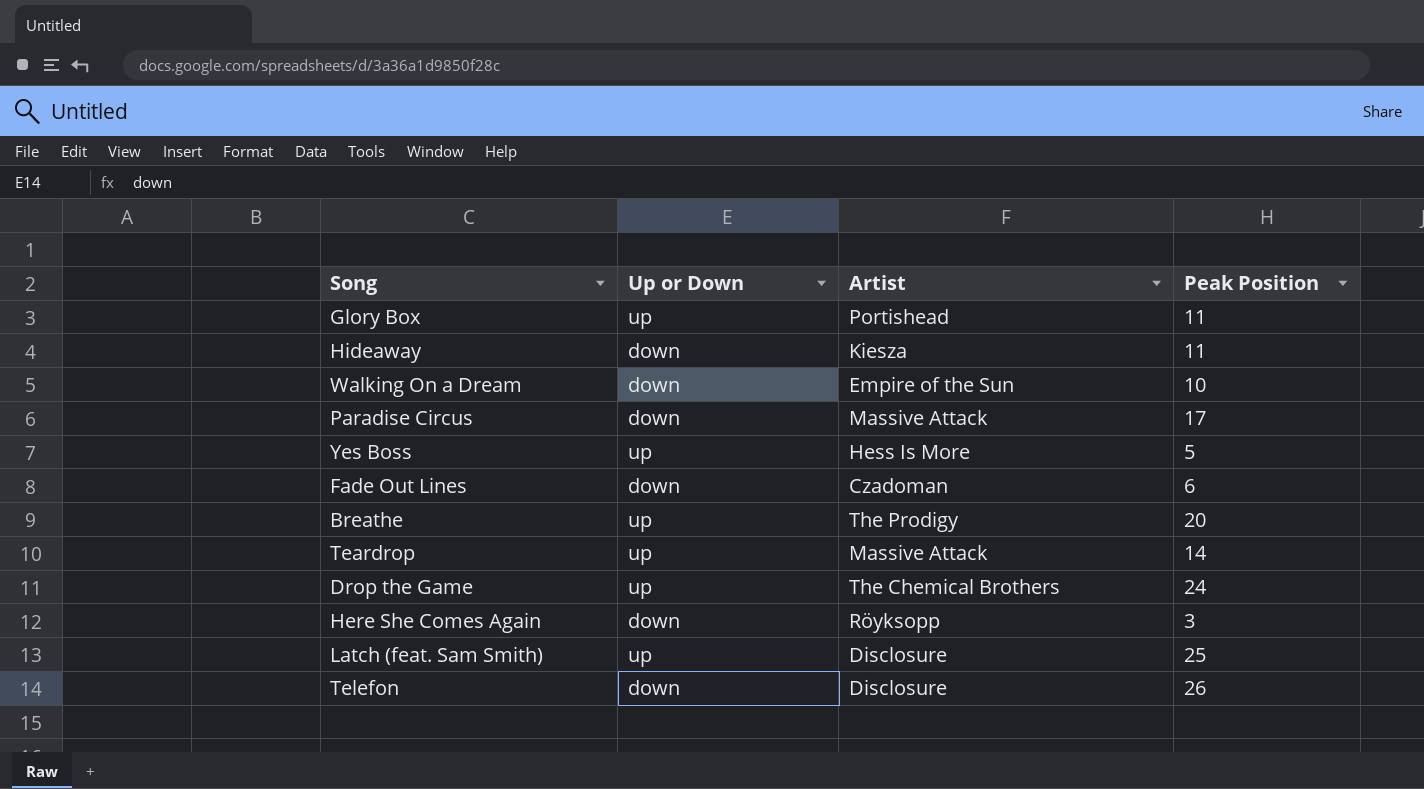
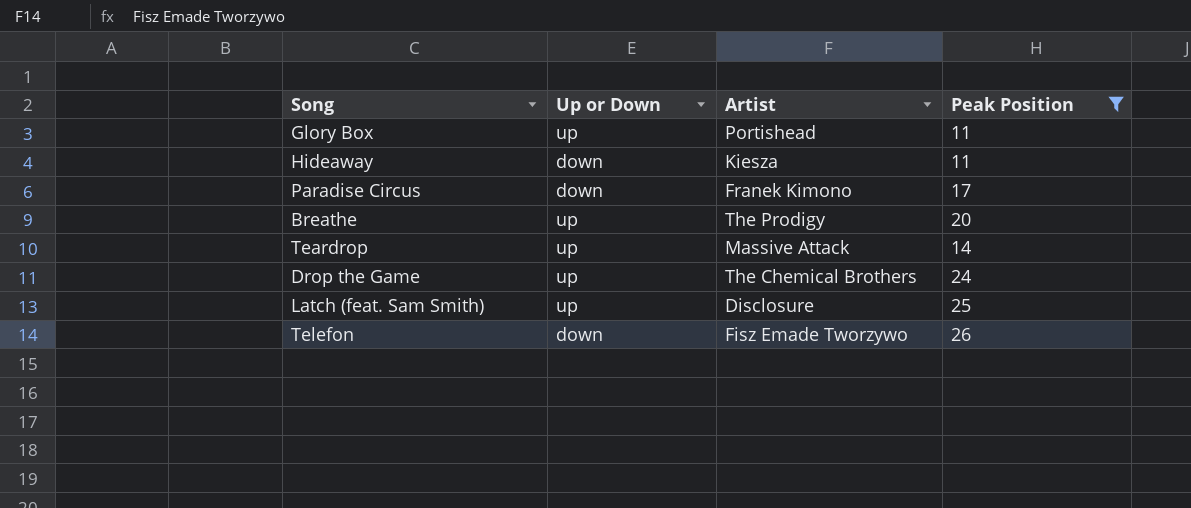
filter: none -> Peak Position >= 11
Paradise Circus | Artist: Massive Attack -> Franek Kimono
Telefon | Artist: Disclosure -> Fisz Emade Tworzywo

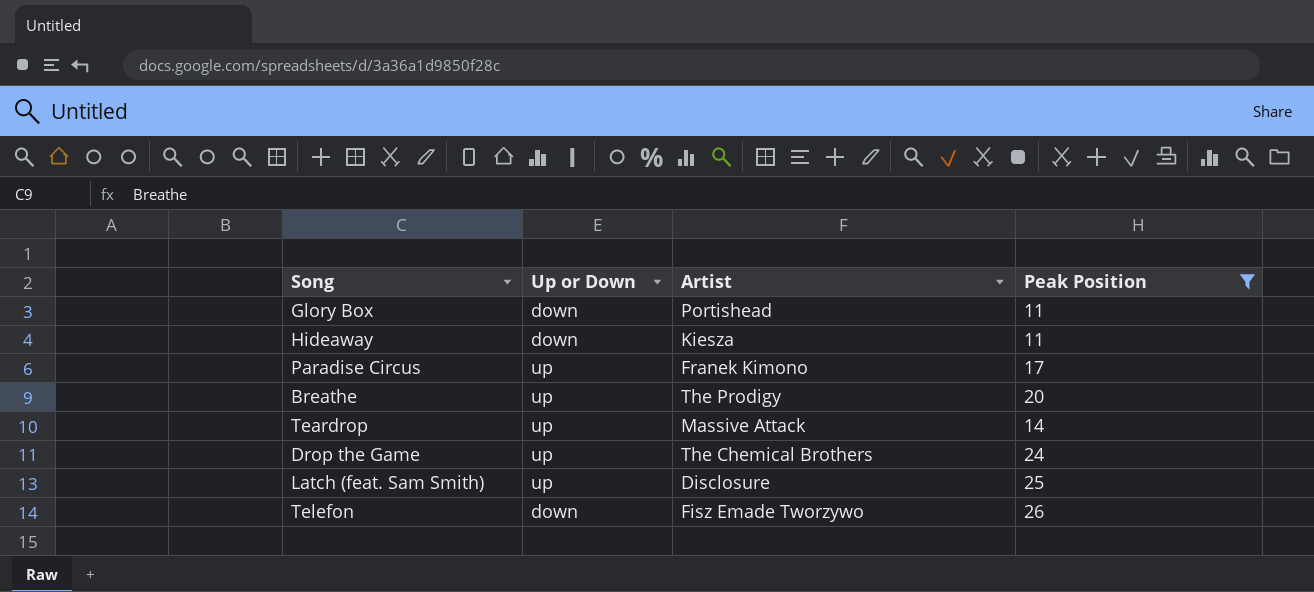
Glory Box | Up or Down: up -> down
Paradise Circus | Up or Down: down -> up

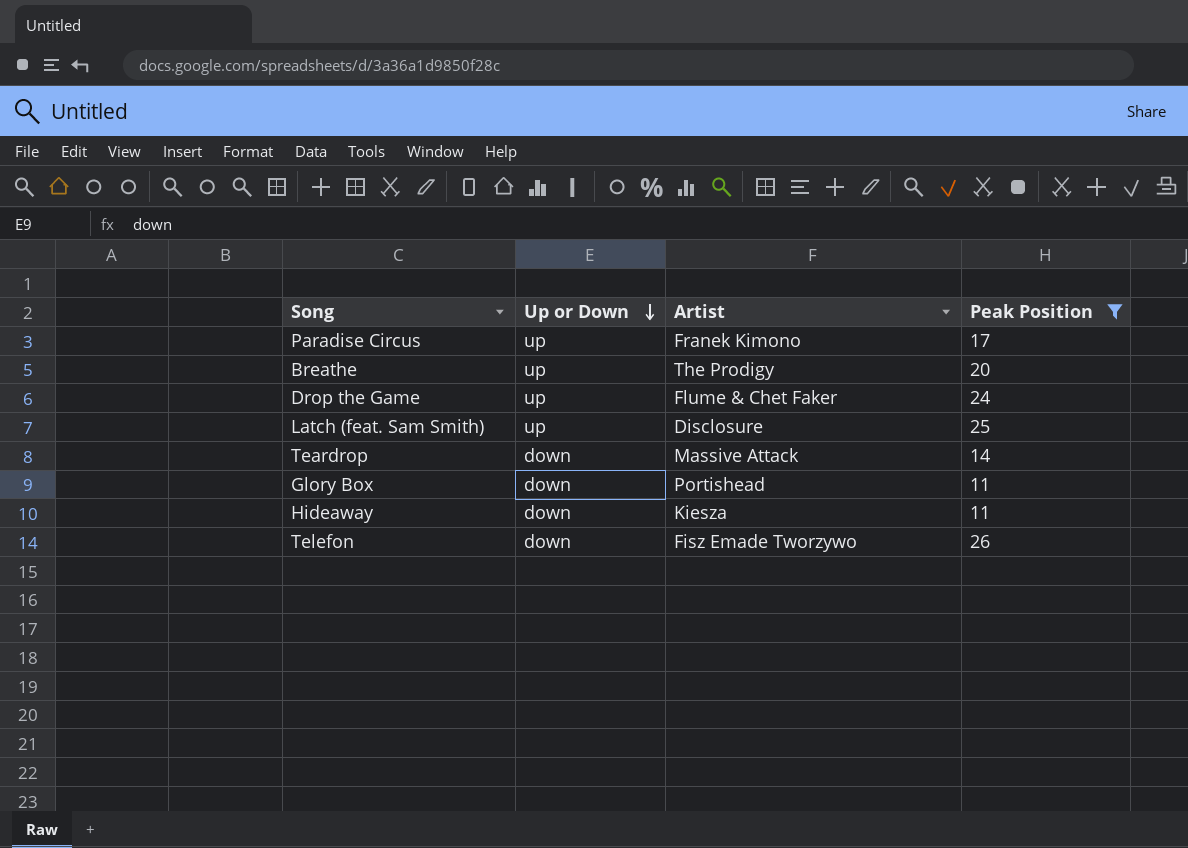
row order: none -> Up or Down descending
Drop the Game | Artist: The Chemical Brothers -> Flume & Chet Faker
Teardrop | Up or Down: up -> down

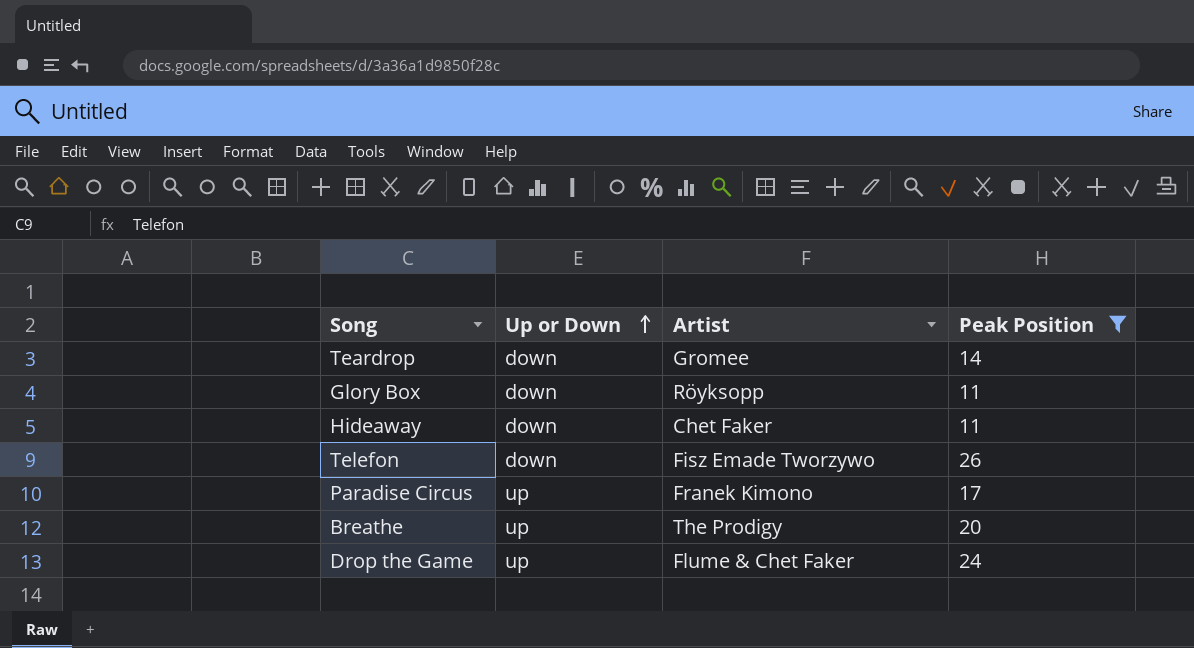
row order: Up or Down descending -> Up or Down ascending
row Latch (feat. Sam Smith): up | Disclosure | 25 -> none
Teardrop | Artist: Massive Attack -> Gromee
Glory Box | Artist: Portishead -> Röyksopp
Hideaway | Artist: Kiesza -> Chet Faker

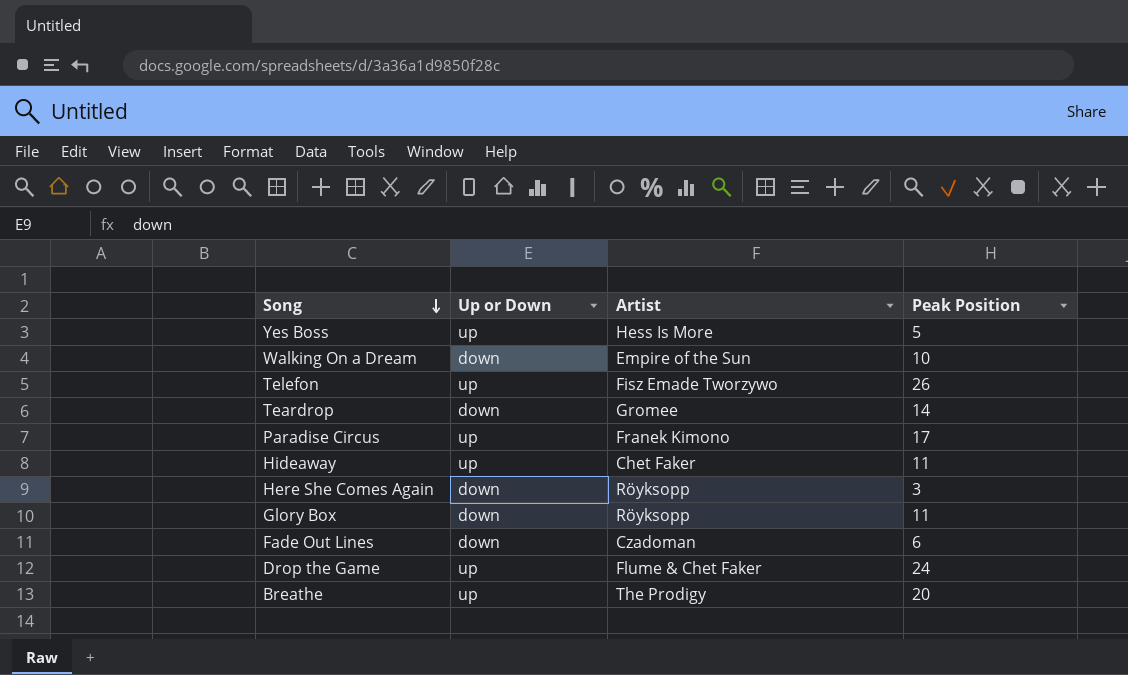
filter: Peak Position >= 11 -> none
row order: Up or Down ascending -> Song descending
Telefon | Up or Down: down -> up
Hideaway | Up or Down: down -> up

